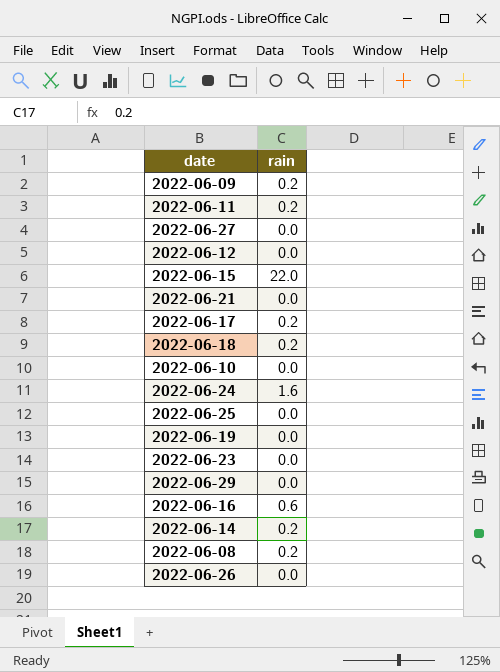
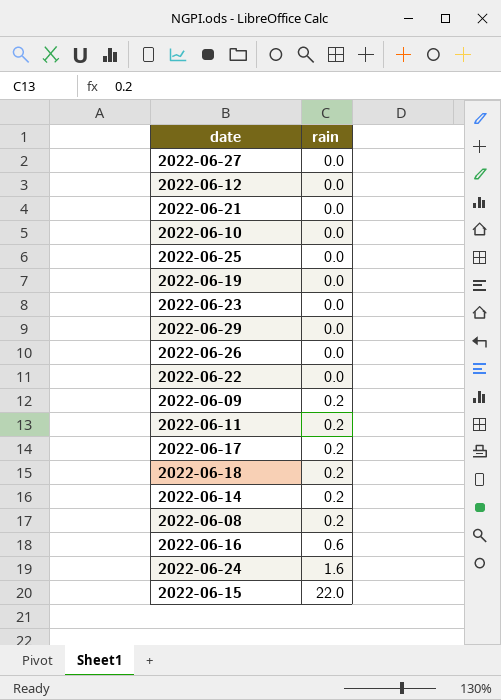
row order: none -> rain ascending
row 2022-06-22: none -> 0.0

